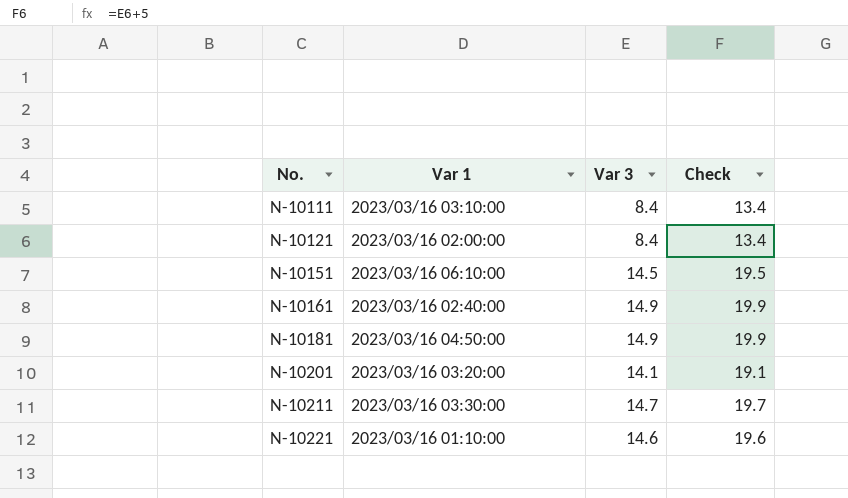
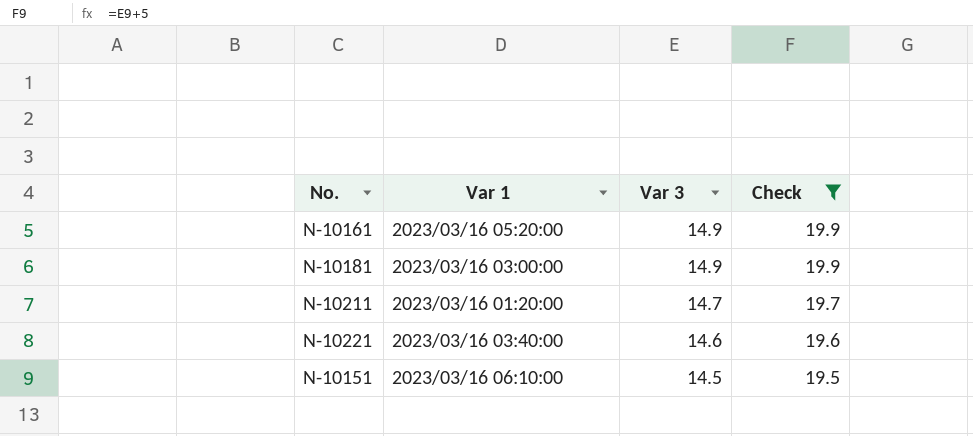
filter: none -> Check >= 19.5
row order: No. ascending -> Var 3 descending
N-10161 | Var 1: 2023/03/16 02:40:00 -> 2023/03/16 05:20:00
N-10181 | Var 1: 2023/03/16 04:50:00 -> 2023/03/16 03:00:00
N-10211 | Var 1: 2023/03/16 03:30:00 -> 2023/03/16 01:20:00
N-10221 | Var 1: 2023/03/16 01:10:00 -> 2023/03/16 03:40:00

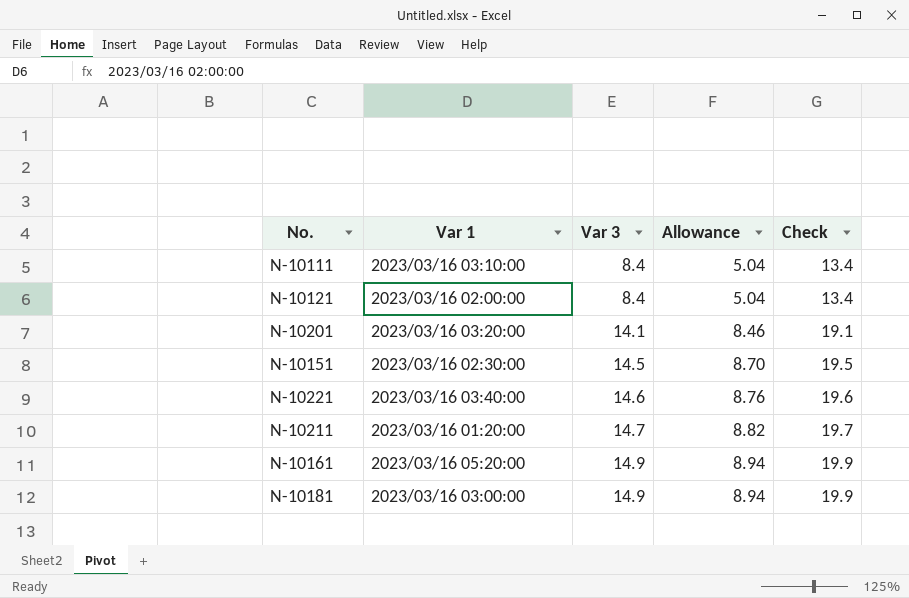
filter: Check >= 19.5 -> none
row order: Var 3 descending -> Var 3 ascending
column Allowance | formula: none -> [Var 3] * 0.6
N-10151 | Var 1: 2023/03/16 06:10:00 -> 2023/03/16 02:30:00

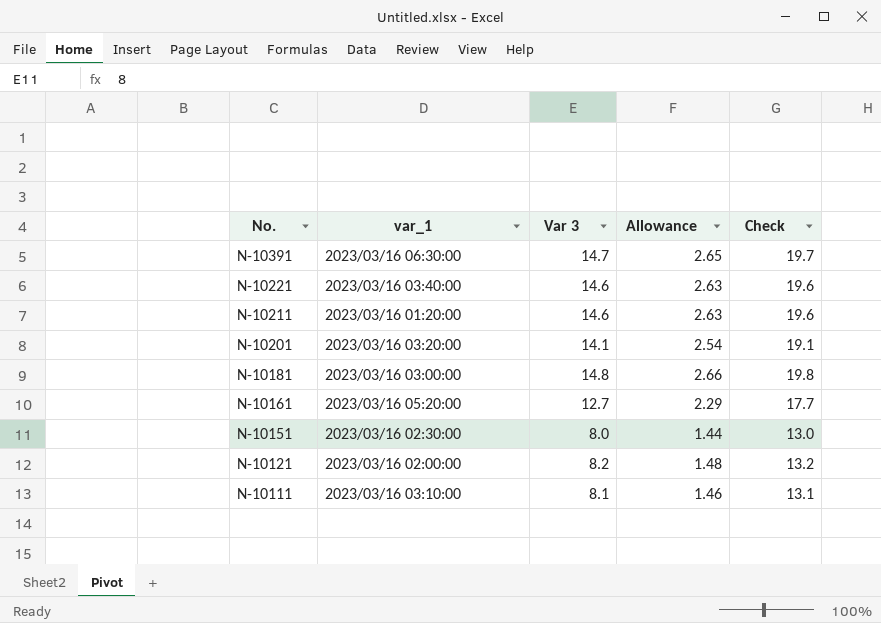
row order: Var 3 ascending -> No. descending
column name: Var 1 -> var_1
column Allowance | formula: [Var 3] * 0.6 -> [Var 3] * 0.18
row N-10391: none -> 2023/03/16 06:30:00 | 14.7 | 2.65 | 19.7
N-10211 | Var 3: 14.7 -> 14.6
N-10211 | Check: 19.7 -> 19.6
N-10181 | Var 3: 14.9 -> 14.8
N-10181 | Check: 19.9 -> 19.8
N-10161 | Var 3: 14.9 -> 12.7
N-10161 | Check: 19.9 -> 17.7
N-10151 | Var 3: 14.5 -> 8.0
N-10151 | Check: 19.5 -> 13.0
N-10121 | Var 3: 8.4 -> 8.2
N-10121 | Check: 13.4 -> 13.2
N-10111 | Var 3: 8.4 -> 8.1
N-10111 | Check: 13.4 -> 13.1

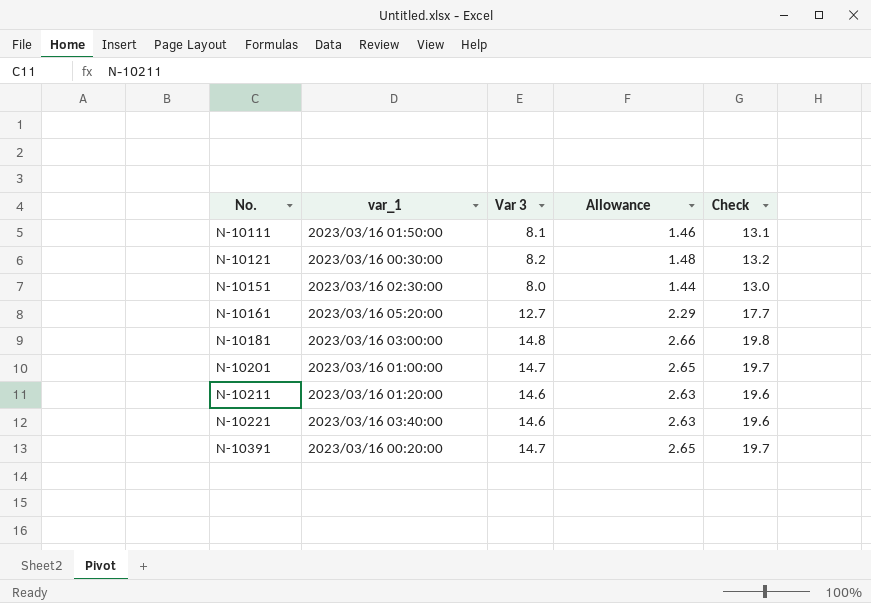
row order: No. descending -> No. ascending
N-10111 | var_1: 2023/03/16 03:10:00 -> 2023/03/16 01:50:00
N-10121 | var_1: 2023/03/16 02:00:00 -> 2023/03/16 00:30:00
N-10201 | var_1: 2023/03/16 03:20:00 -> 2023/03/16 01:00:00
N-10201 | Var 3: 14.1 -> 14.7
N-10201 | Allowance: 2.54 -> 2.65
N-10201 | Check: 19.1 -> 19.7
N-10391 | var_1: 2023/03/16 06:30:00 -> 2023/03/16 00:20:00

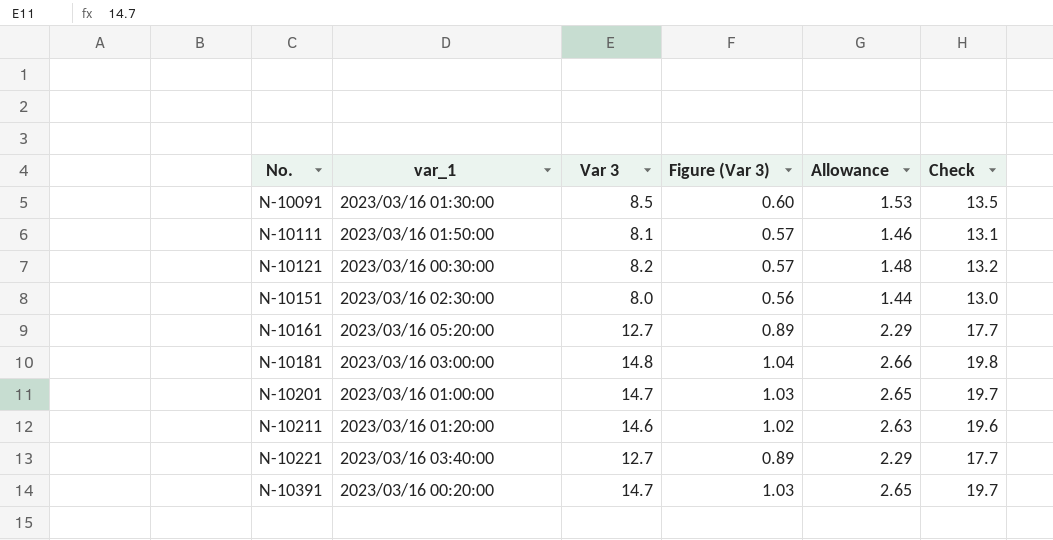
column Figure (Var 3) | formula: none -> [Var 3] * 0.07
row N-10091: none -> 2023/03/16 01:30:00 | 8.5 | 0.60 | 1.53 | 13.5
N-10221 | Var 3: 14.6 -> 12.7
N-10221 | Allowance: 2.63 -> 2.29
N-10221 | Check: 19.6 -> 17.7

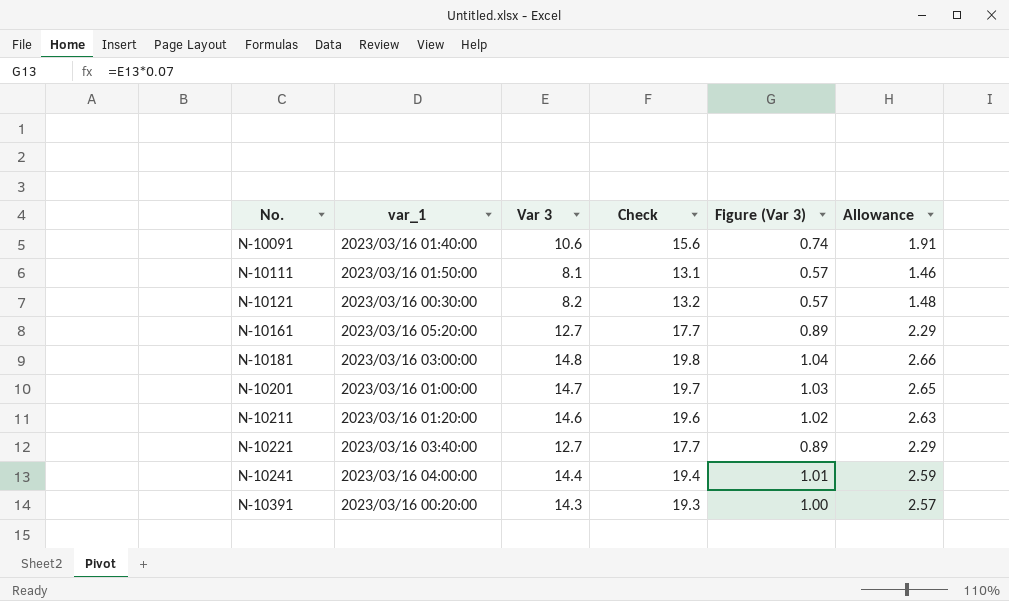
column Check | position: 6 -> 4
row N-10151: 2023/03/16 02:30:00 | 8.0 | 0.56 | 1.44 | 13.0 -> none
N-10091 | var_1: 2023/03/16 01:30:00 -> 2023/03/16 01:40:00
N-10091 | Var 3: 8.5 -> 10.6
N-10091 | Check: 13.5 -> 15.6
N-10091 | Figure (Var 3): 0.60 -> 0.74
N-10091 | Allowance: 1.53 -> 1.91
row N-10241: none -> 2023/03/16 04:00:00 | 14.4 | 19.4 | 1.01 | 2.59
N-10391 | Var 3: 14.7 -> 14.3
N-10391 | Check: 19.7 -> 19.3
N-10391 | Figure (Var 3): 1.03 -> 1.00
N-10391 | Allowance: 2.65 -> 2.57

